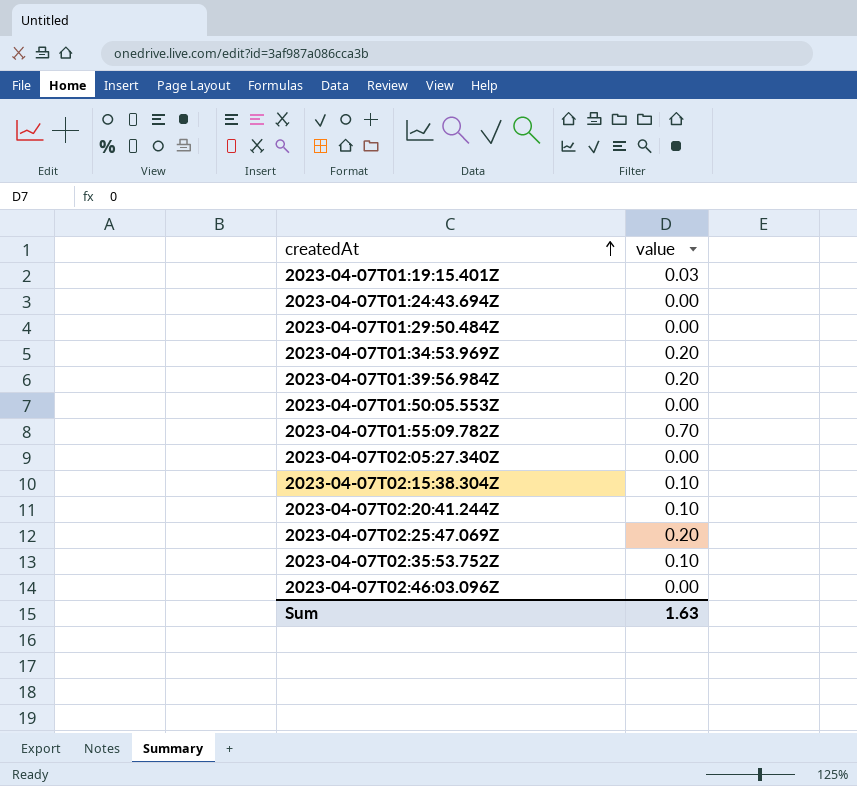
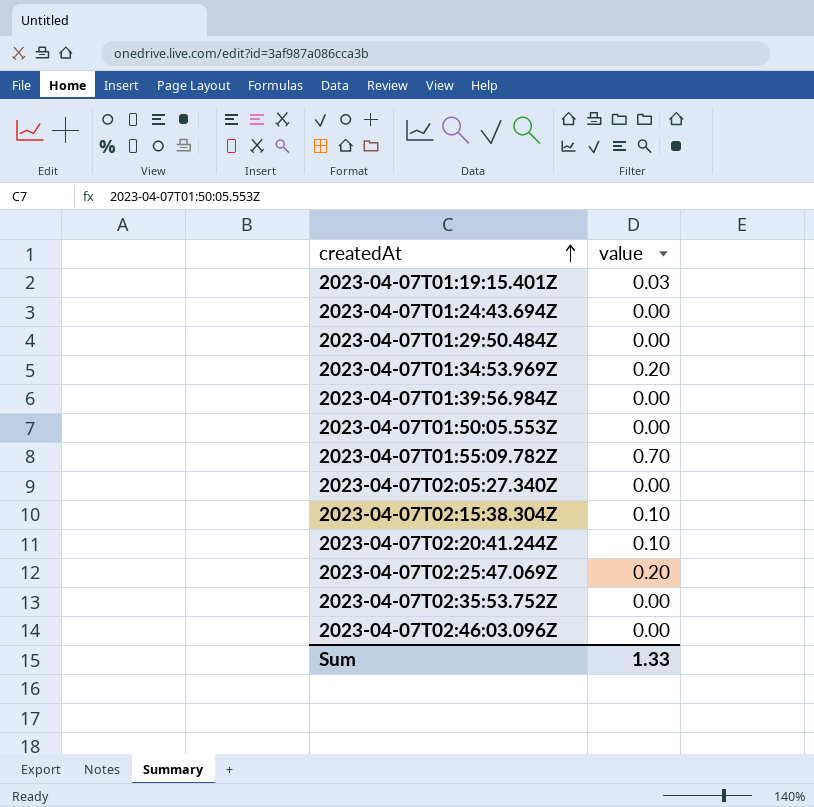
2023-04-07T01:39:56.984Z | value: 0.20 -> 0.00
2023-04-07T02:35:53.752Z | value: 0.10 -> 0.00
Sum | value: 1.63 -> 1.33

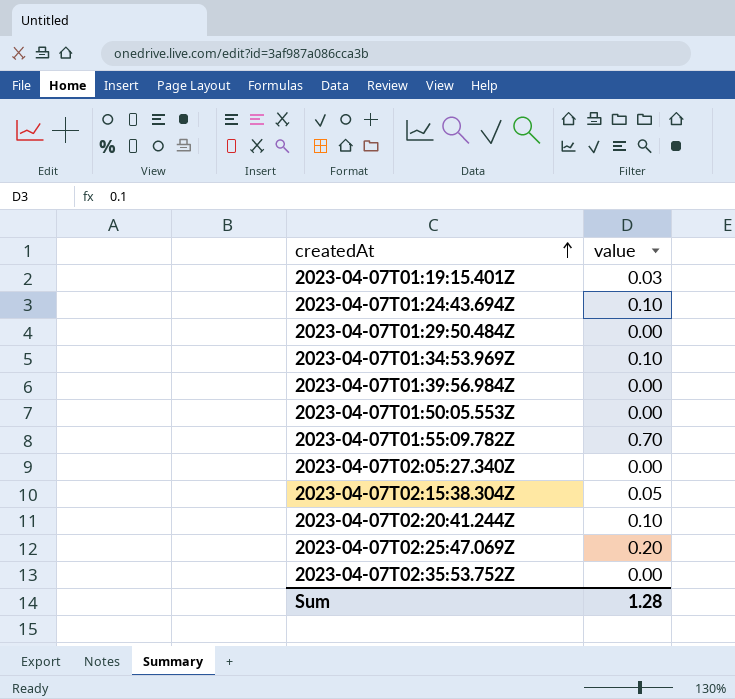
row 2023-04-07T02:46:03.096Z: 0.00 -> none
2023-04-07T01:24:43.694Z | value: 0.00 -> 0.10
2023-04-07T01:34:53.969Z | value: 0.20 -> 0.10
2023-04-07T02:15:38.304Z | value: 0.10 -> 0.05
Sum | value: 1.33 -> 1.28

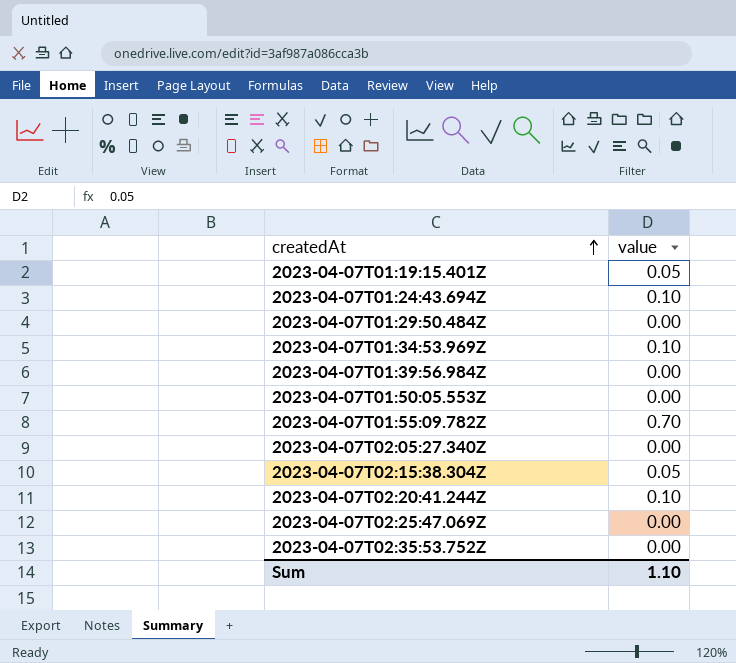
2023-04-07T01:19:15.401Z | value: 0.03 -> 0.05
2023-04-07T02:25:47.069Z | value: 0.20 -> 0.00
Sum | value: 1.28 -> 1.10

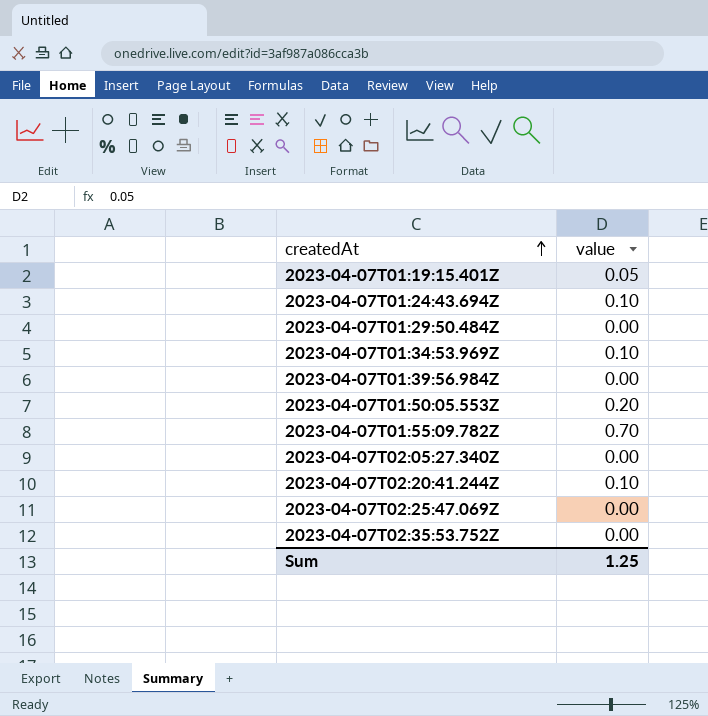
row 2023-04-07T02:15:38.304Z: 0.05 -> none
2023-04-07T01:50:05.553Z | value: 0.00 -> 0.20
Sum | value: 1.10 -> 1.25

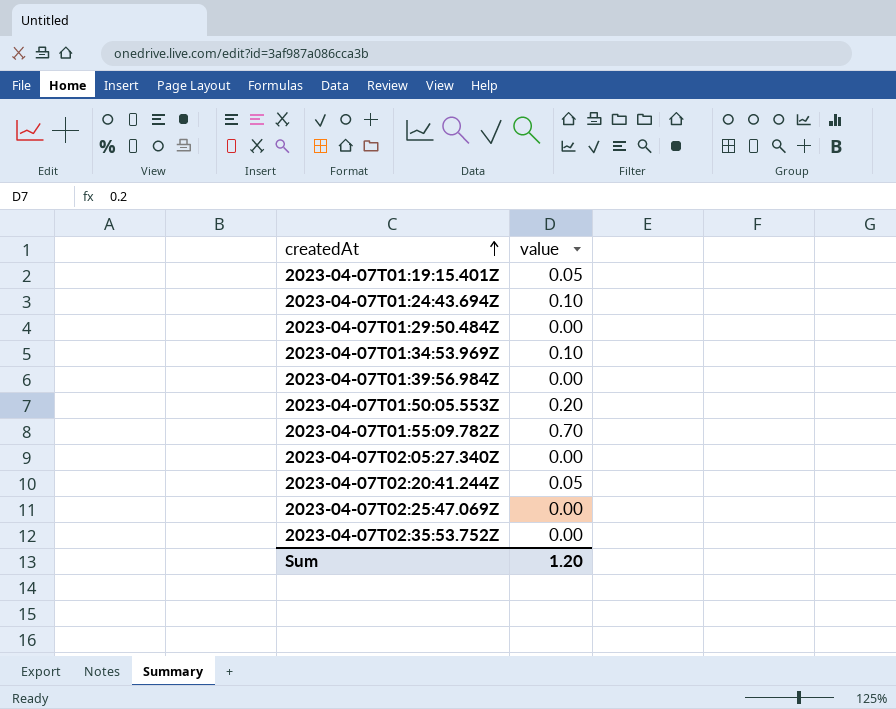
2023-04-07T02:20:41.244Z | value: 0.10 -> 0.05
Sum | value: 1.25 -> 1.20

